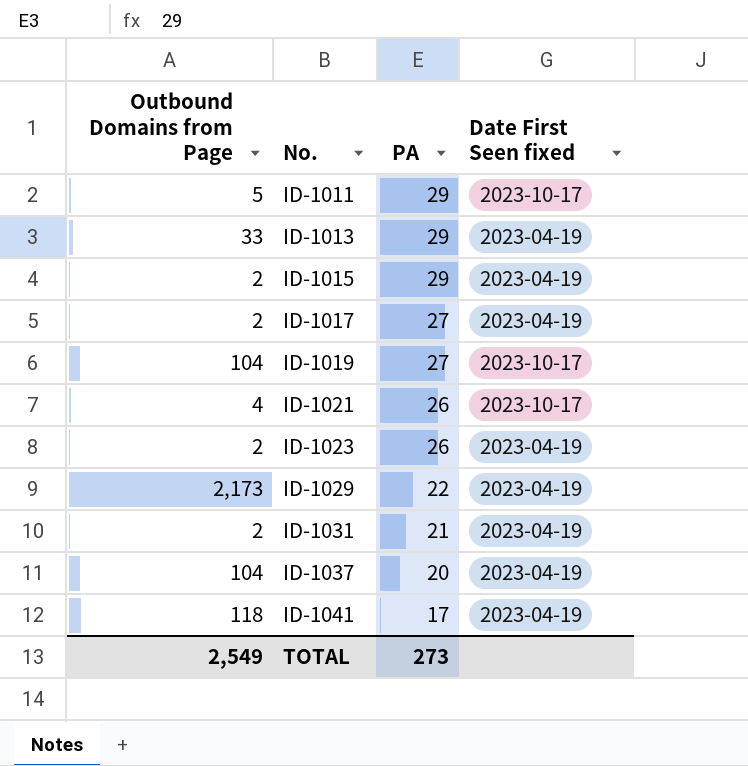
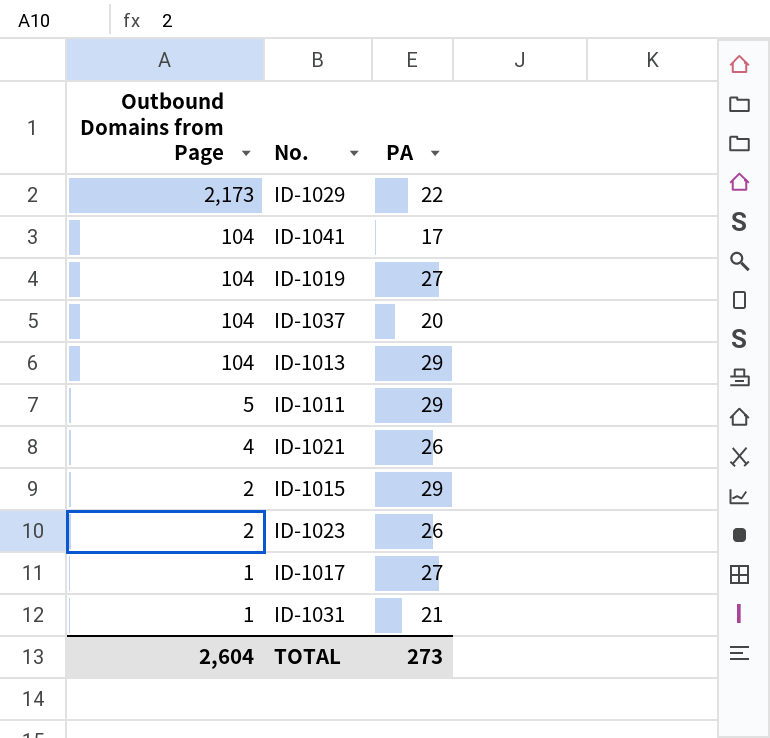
row order: No. ascending -> Outbound Domains from Page descending
column Date First Seen fixed | position: 4 -> none
ID-1041 | Outbound Domains from Page: 118 -> 104
ID-1013 | Outbound Domains from Page: 33 -> 104
ID-1017 | Outbound Domains from Page: 2 -> 1
ID-1031 | Outbound Domains from Page: 2 -> 1
TOTAL | Outbound Domains from Page: 2,549 -> 2,604

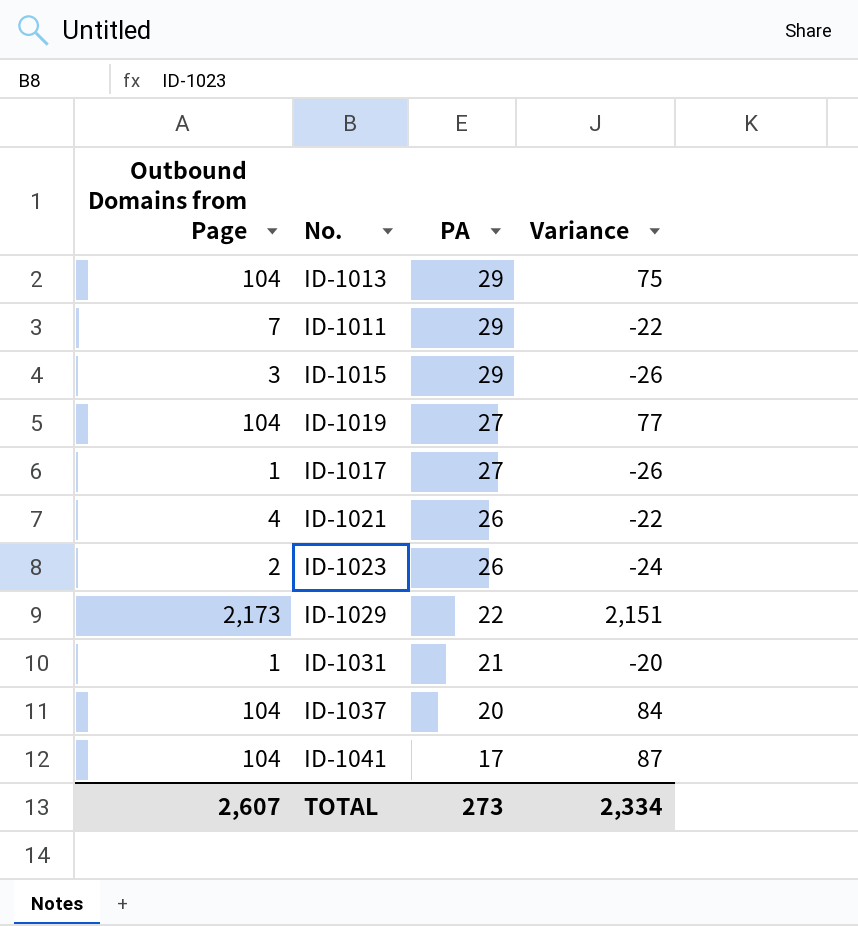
row order: Outbound Domains from Page descending -> PA descending
column Variance | formula: none -> [Outbound Domains from Page] - [PA]
ID-1011 | Outbound Domains from Page: 5 -> 7
ID-1015 | Outbound Domains from Page: 2 -> 3
TOTAL | Outbound Domains from Page: 2,604 -> 2,607

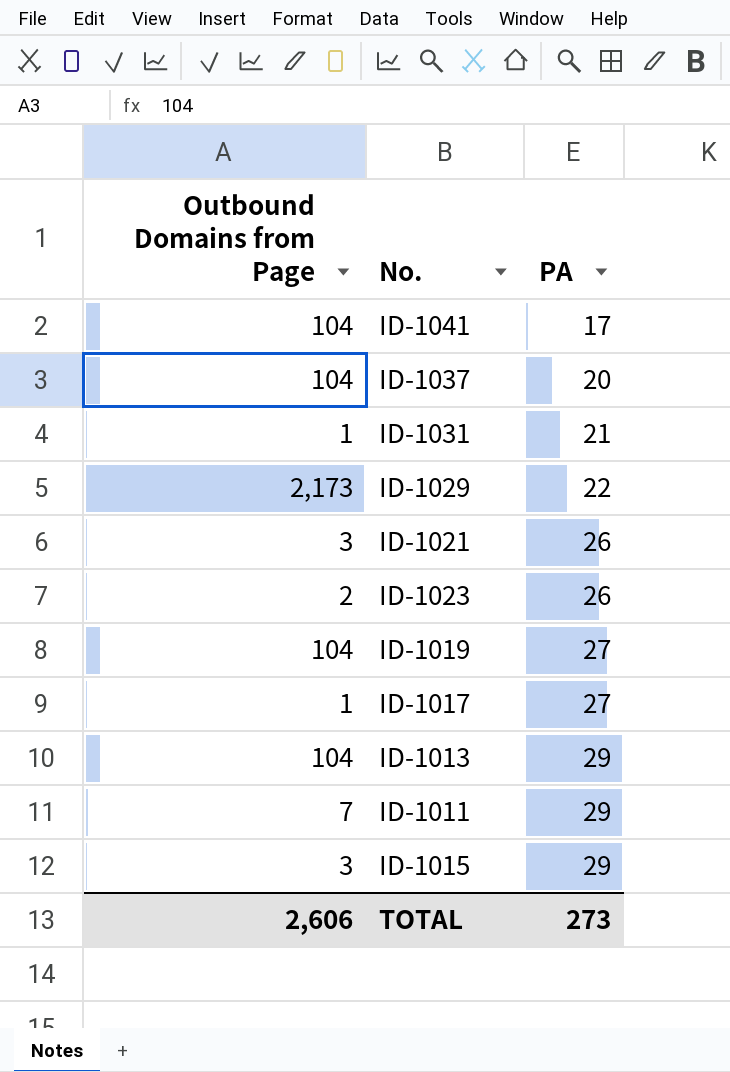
row order: PA descending -> PA ascending
column Variance | formula: [Outbound Domains from Page] - [PA] -> none
ID-1021 | Outbound Domains from Page: 4 -> 3
TOTAL | Outbound Domains from Page: 2,607 -> 2,606

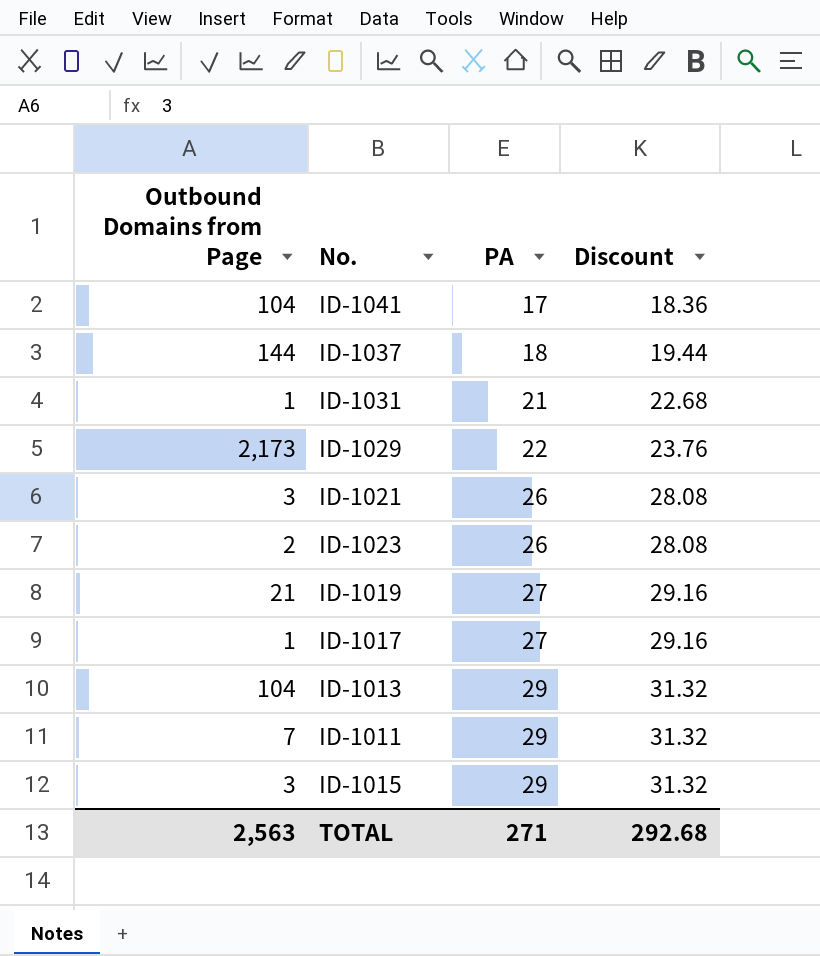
column Discount | formula: none -> [PA] * 1.08
ID-1037 | Outbound Domains from Page: 104 -> 144
ID-1037 | PA: 20 -> 18
ID-1019 | Outbound Domains from Page: 104 -> 21
TOTAL | Outbound Domains from Page: 2,606 -> 2,563
TOTAL | PA: 273 -> 271

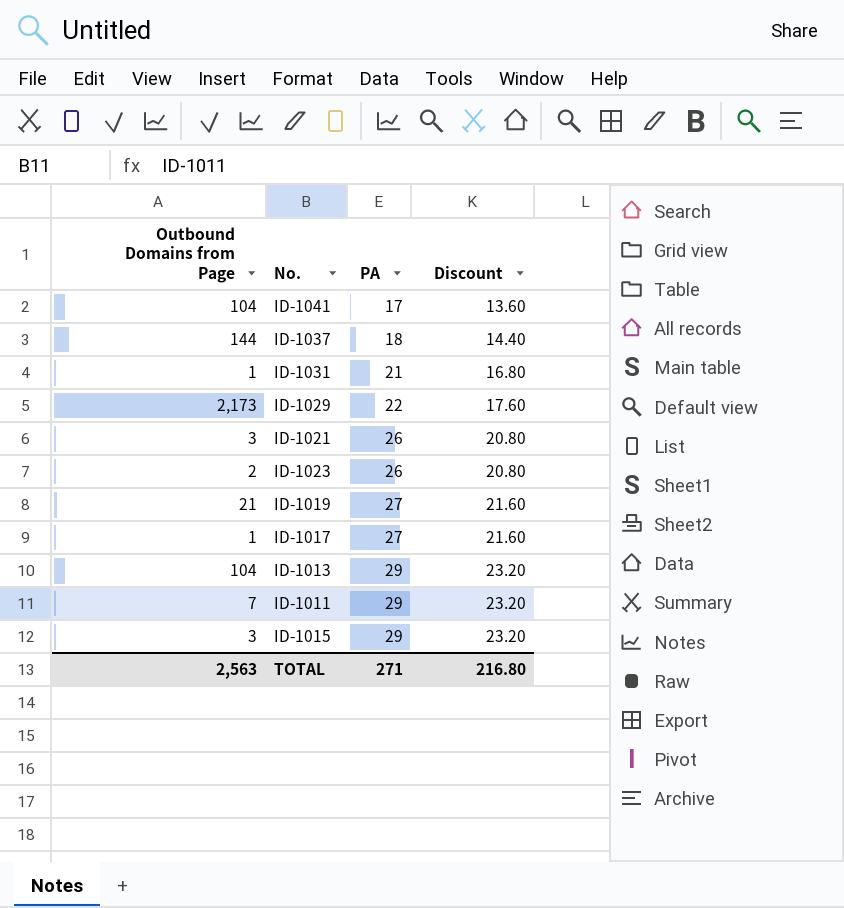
column Discount | formula: [PA] * 1.08 -> [PA] * 0.8
TOTAL | Discount: 292.68 -> 216.80

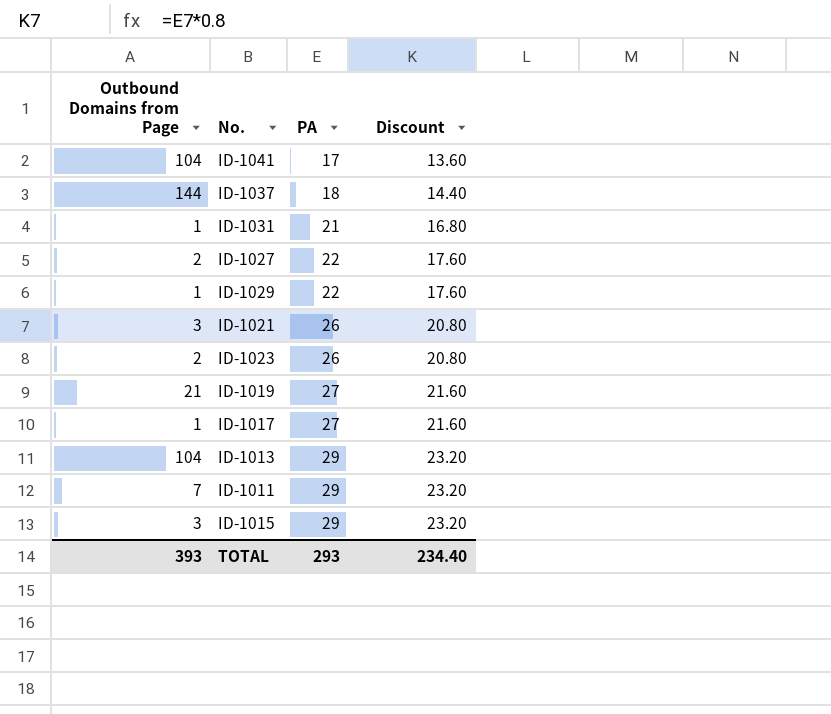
row ID-1027: none -> 2 | 22 | 17.60
ID-1029 | Outbound Domains from Page: 2,173 -> 1
TOTAL | Outbound Domains from Page: 2,563 -> 393
TOTAL | PA: 271 -> 293
TOTAL | Discount: 216.80 -> 234.40

